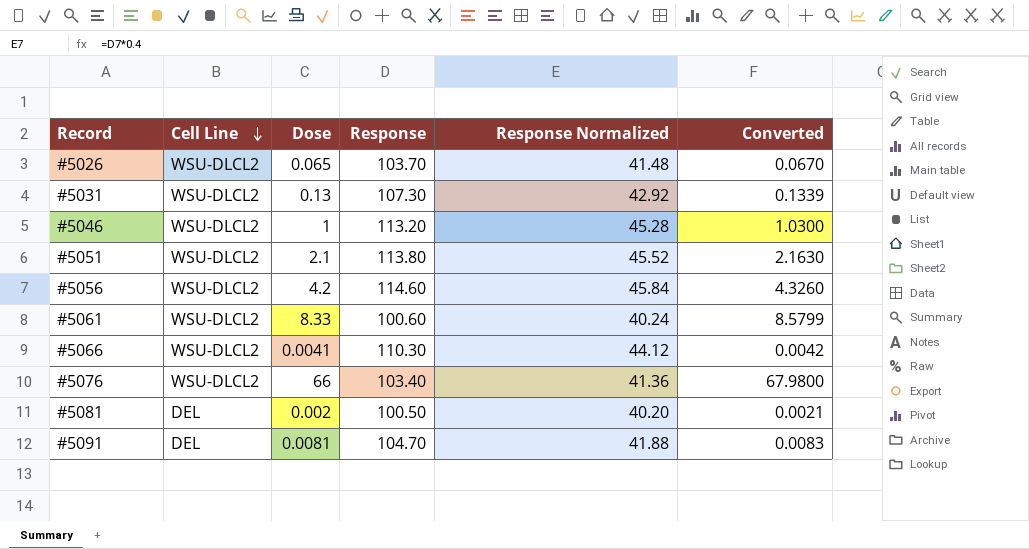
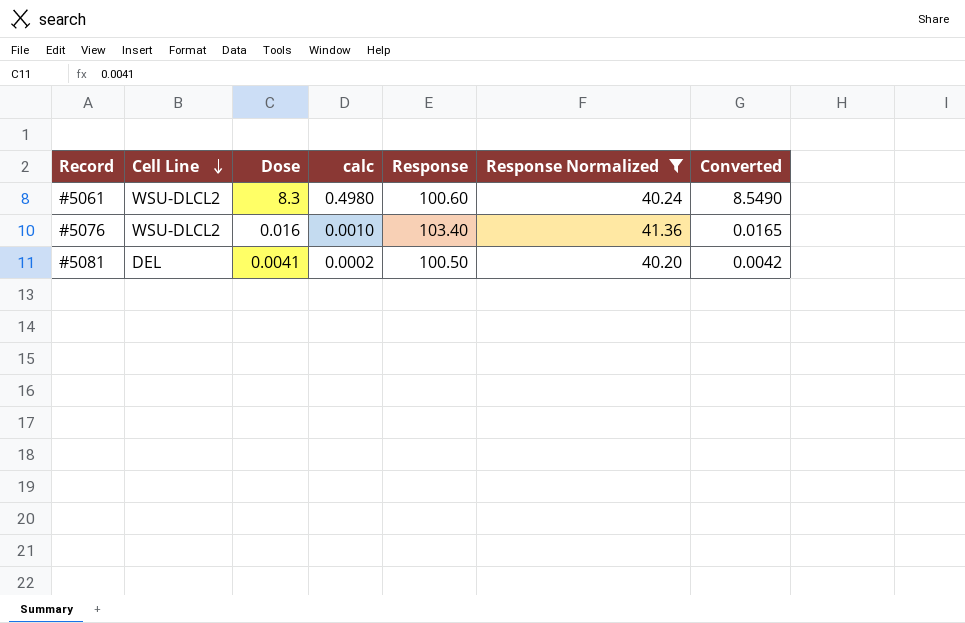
filter: none -> Response Normalized <= 41.36
column calc | formula: none -> [Dose] * 0.06
#5061 | Dose: 8.33 -> 8.3
#5061 | Converted: 8.5799 -> 8.5490
#5076 | Dose: 66 -> 0.016
#5076 | Converted: 67.9800 -> 0.0165
#5081 | Dose: 0.002 -> 0.0041
#5081 | Converted: 0.0021 -> 0.0042

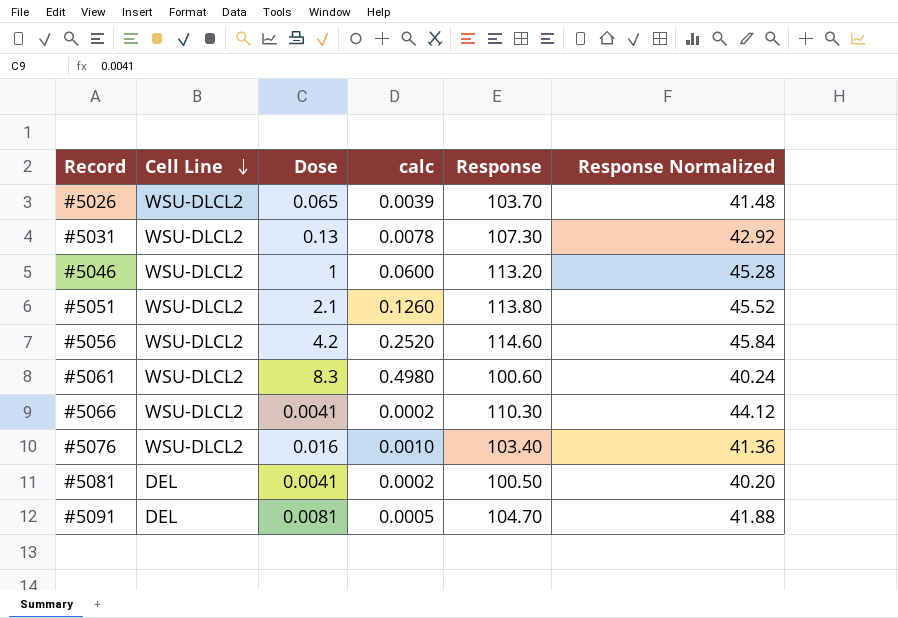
filter: Response Normalized <= 41.36 -> none
column Converted | formula: [Dose] * 1.03 -> none

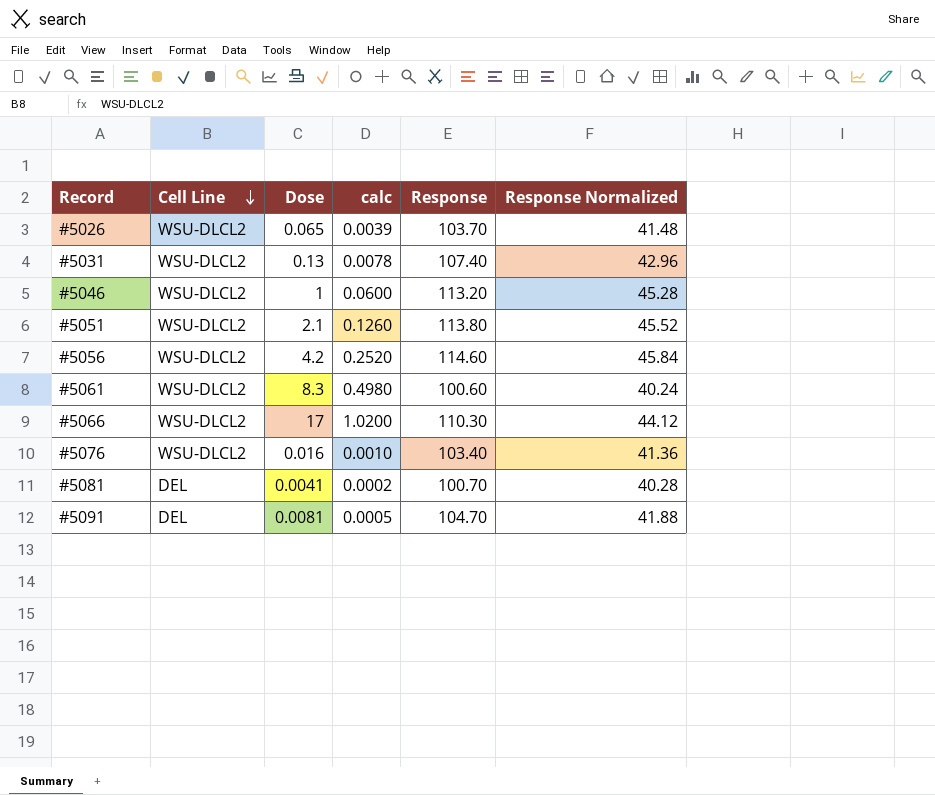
#5031 | Response: 107.30 -> 107.40
#5031 | Response Normalized: 42.92 -> 42.96
#5066 | Dose: 0.0041 -> 17
#5066 | calc: 0.0002 -> 1.0200
#5081 | Response: 100.50 -> 100.70
#5081 | Response Normalized: 40.20 -> 40.28

